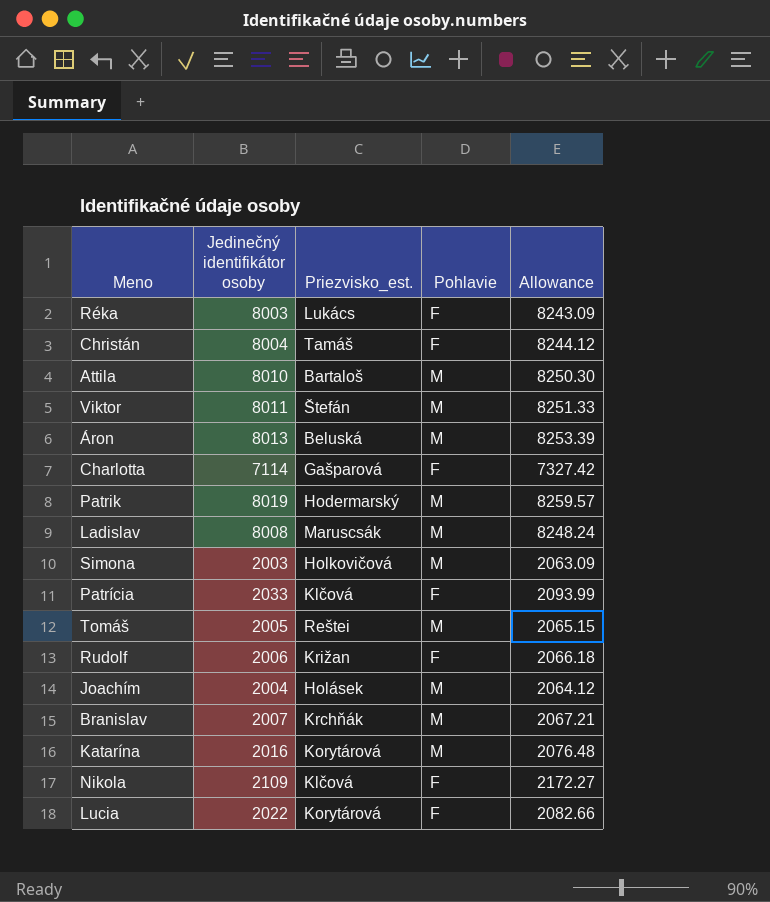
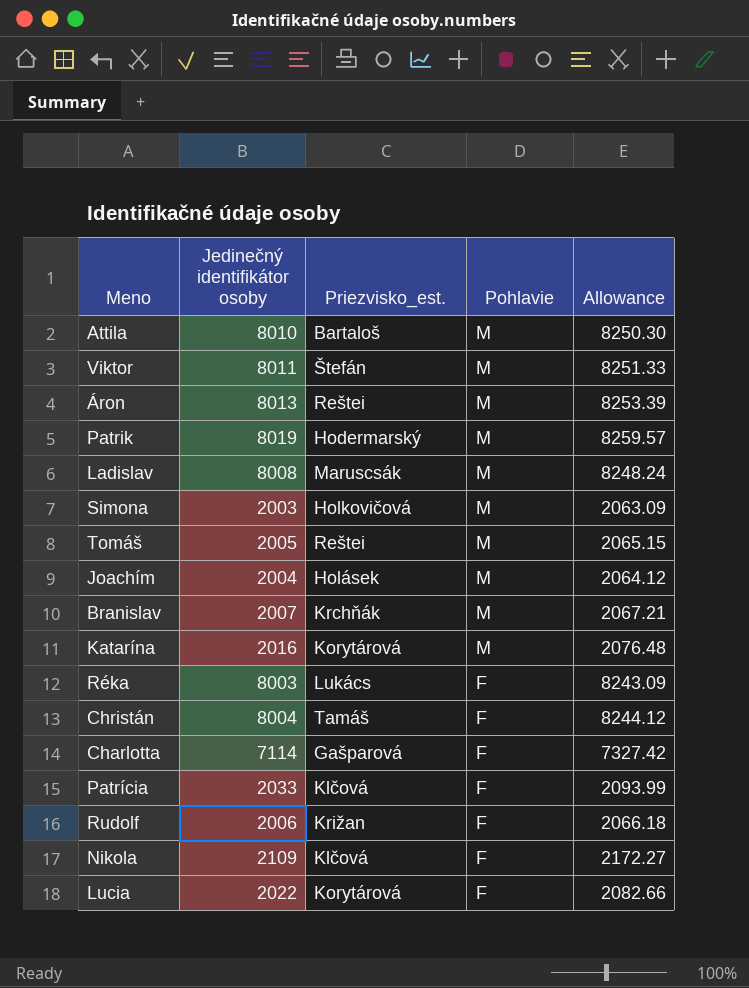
row order: none -> Pohlavie descending
Áron | Priezvisko_est.: Beluská -> Reštei

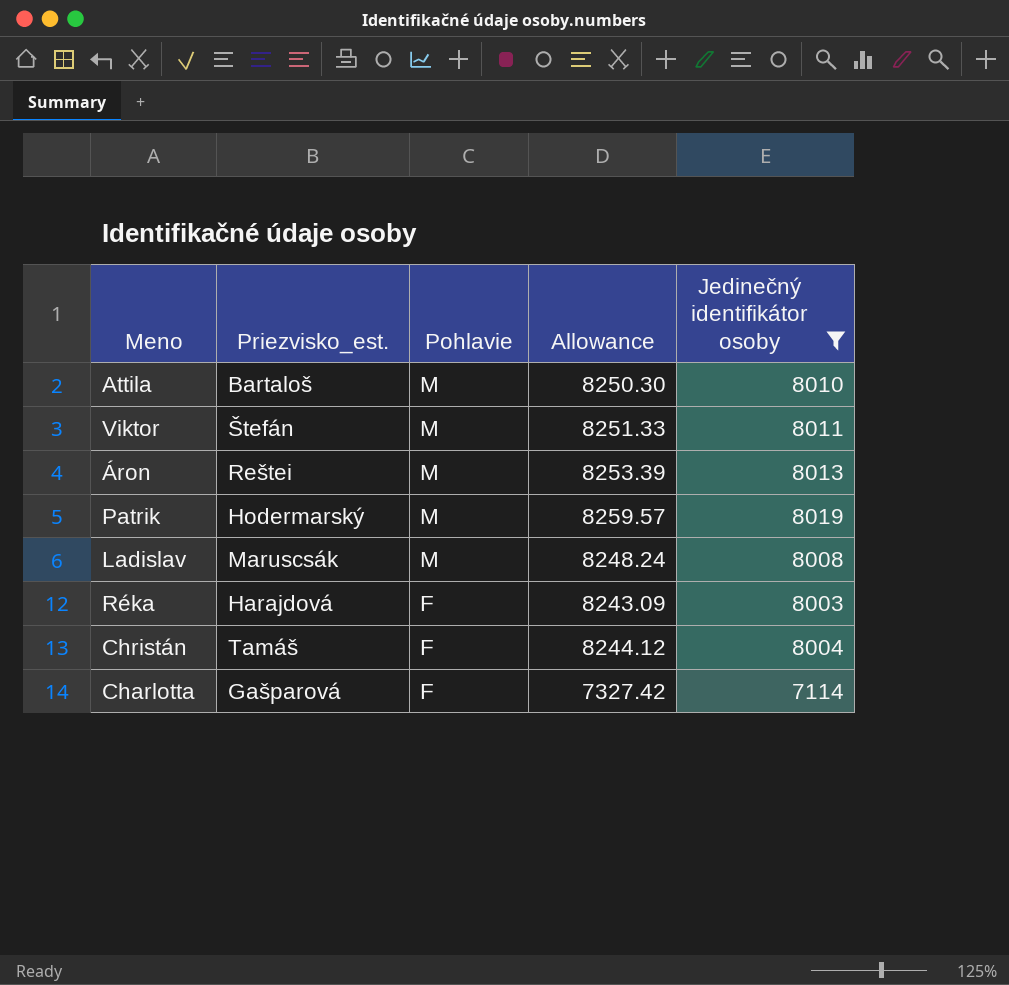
filter: none -> Jedinečný identifikátor osoby >= 7114
column Jedinečný identifikátor osoby | position: 2 -> 5
Réka | Priezvisko_est.: Lukács -> Harajdová

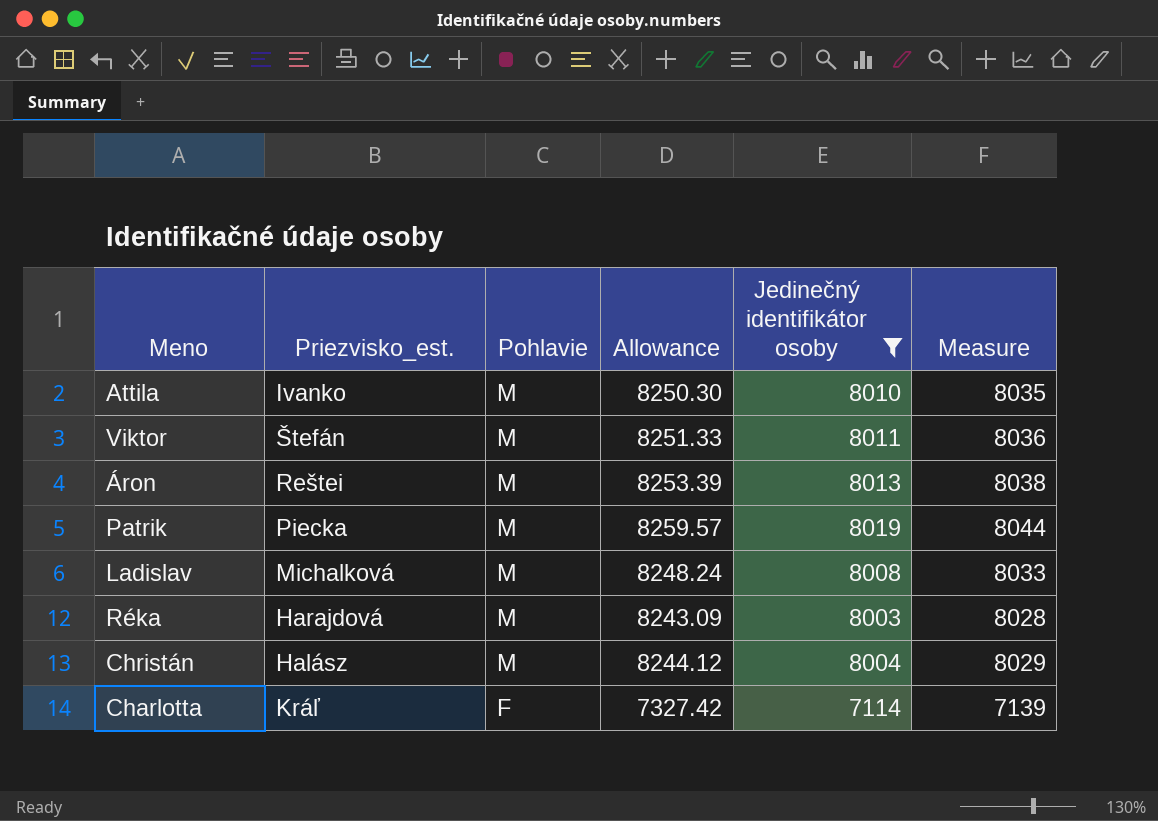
column Measure | formula: none -> [Jedinečný identifikátor osoby] + 25
Attila | Priezvisko_est.: Bartaloš -> Ivanko
Patrik | Priezvisko_est.: Hodermarský -> Piecka
Ladislav | Priezvisko_est.: Maruscsák -> Michalková
Réka | Pohlavie: F -> M
Christán | Priezvisko_est.: Tamáš -> Halász
Christán | Pohlavie: F -> M
Charlotta | Priezvisko_est.: Gašparová -> Kráľ

